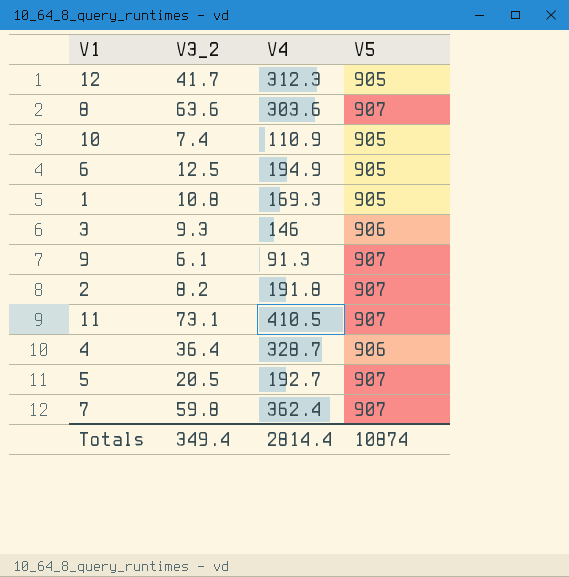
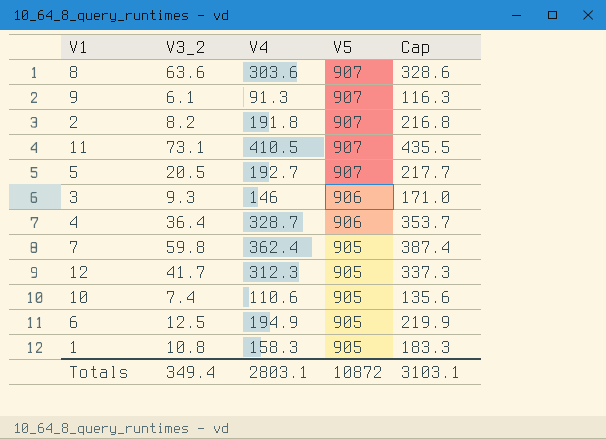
row order: none -> V5 descending
column Cap | formula: none -> [V4] + 25
7 | V5: 907 -> 905
10 | V4: 110.9 -> 110.6
1 | V4: 169.3 -> 158.3
Totals | V4: 2814.4 -> 2803.1
Totals | V5: 10874 -> 10872

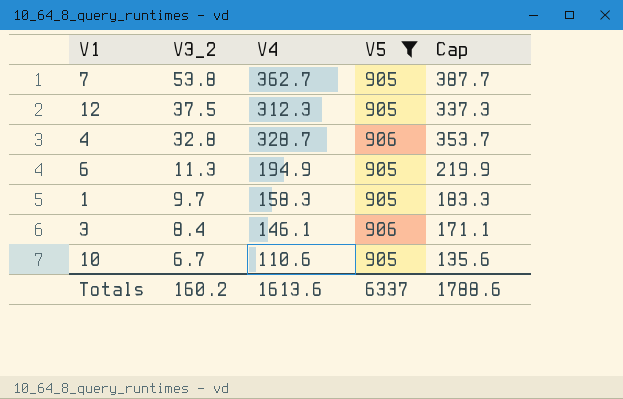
filter: none -> V5 != 907
row order: V5 descending -> V3_2 descending
7 | V3_2: 59.8 -> 53.8
7 | V4: 362.4 -> 362.7
7 | Cap: 387.4 -> 387.7
12 | V3_2: 41.7 -> 37.5
4 | V3_2: 36.4 -> 32.8
6 | V3_2: 12.5 -> 11.3
1 | V3_2: 10.8 -> 9.7
3 | V3_2: 9.3 -> 8.4
3 | V4: 146 -> 146.1
3 | Cap: 171.0 -> 171.1
10 | V3_2: 7.4 -> 6.7
Totals | V3_2: 349.4 -> 160.2
Totals | V4: 2803.1 -> 1613.6
Totals | V5: 10872 -> 6337
Totals | Cap: 3103.1 -> 1788.6

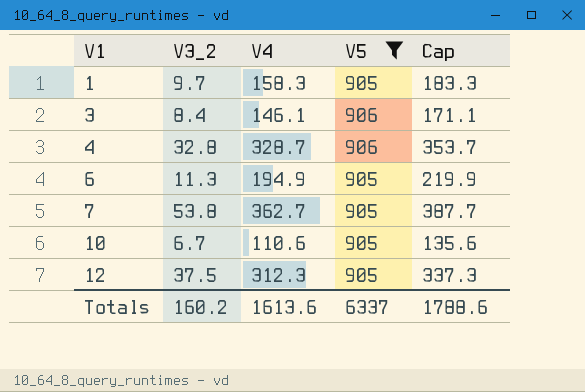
row order: V3_2 descending -> V1 ascending

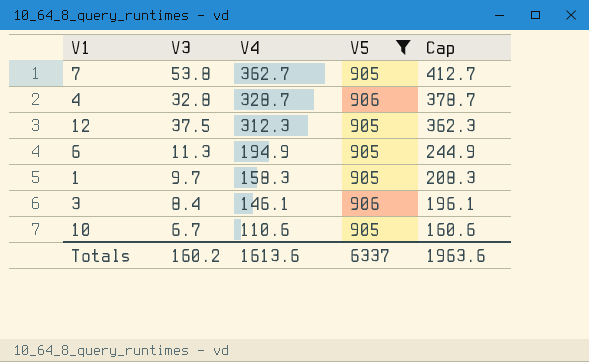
row order: V1 ascending -> V4 descending
column name: V3_2 -> V3
column Cap | formula: [V4] + 25 -> [V4] + 50
Totals | Cap: 1788.6 -> 1963.6

